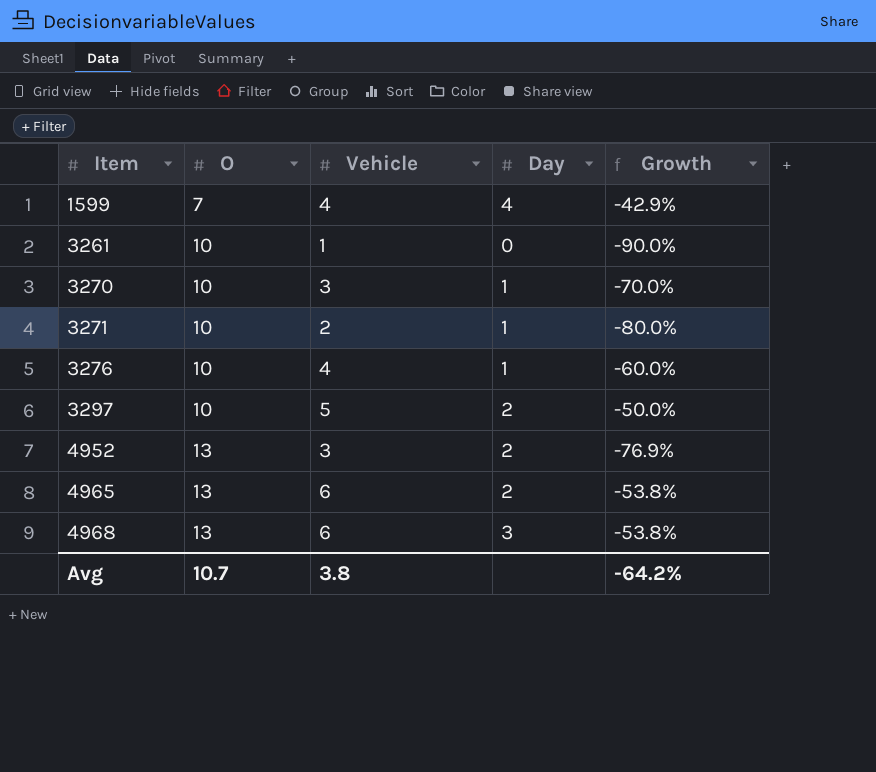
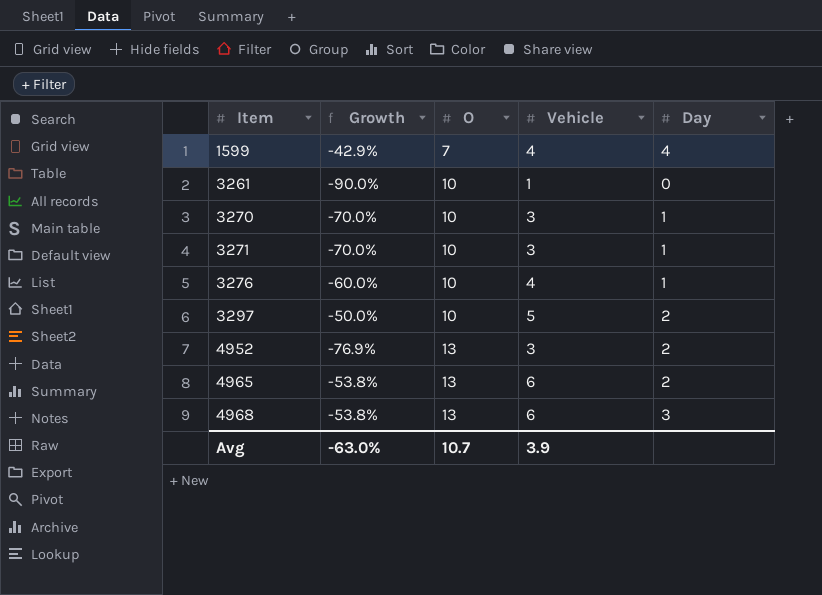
column Growth | position: 5 -> 2
3271 | Growth: -80.0% -> -70.0%
3271 | Vehicle: 2 -> 3
Avg | Growth: -64.2% -> -63.0%
Avg | Vehicle: 3.8 -> 3.9

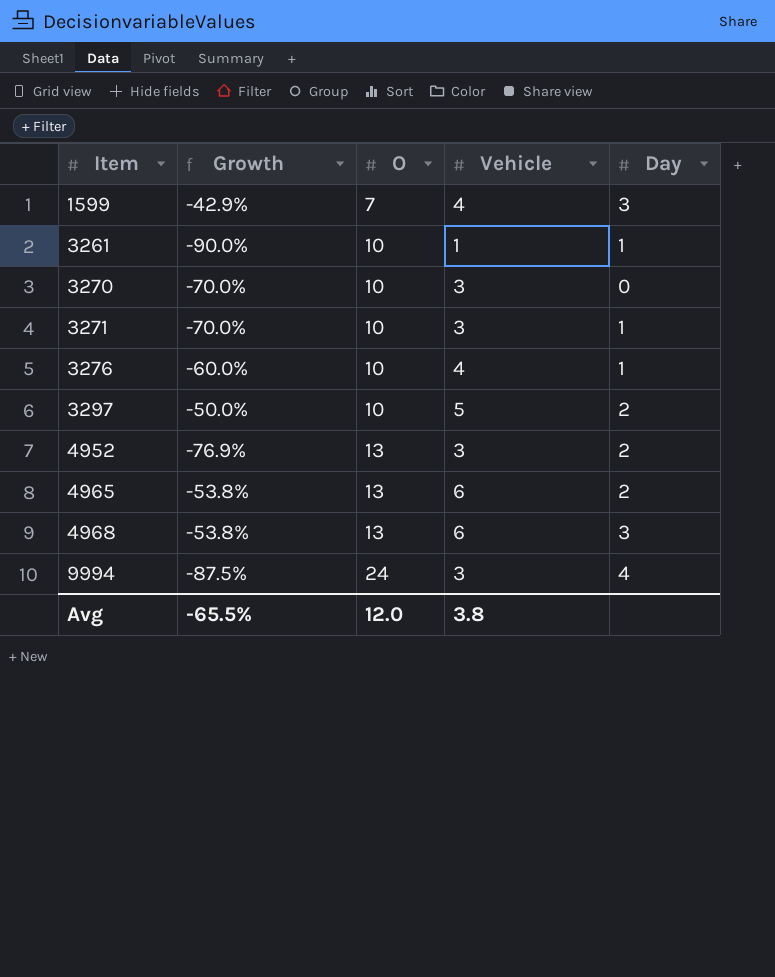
1599 | Day: 4 -> 3
3261 | Day: 0 -> 1
3270 | Day: 1 -> 0
row 9994: none -> -87.5% | 24 | 3 | 4
Avg | Growth: -63.0% -> -65.5%
Avg | O: 10.7 -> 12.0
Avg | Vehicle: 3.9 -> 3.8

